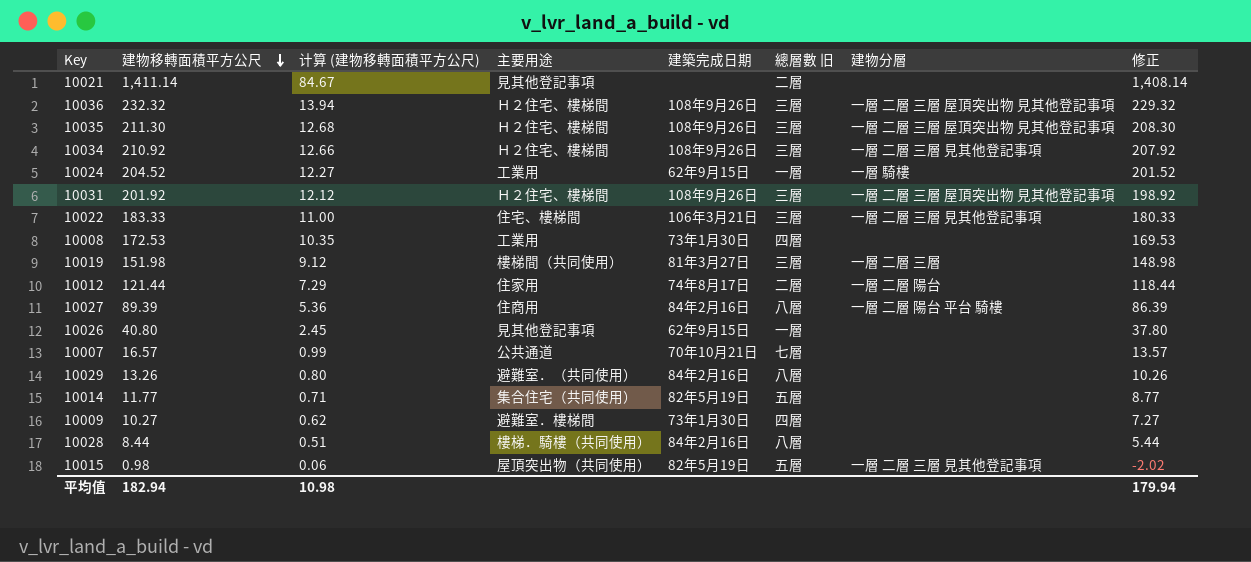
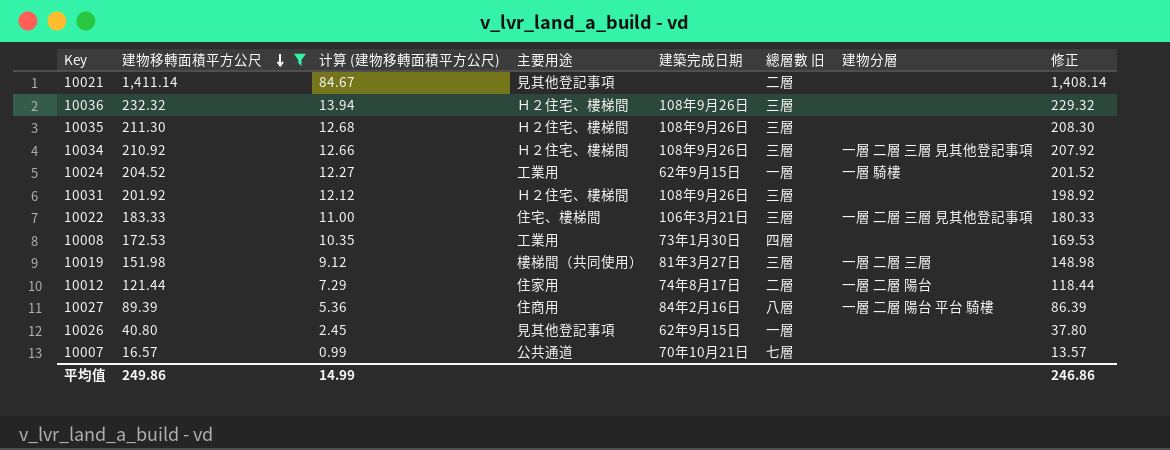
filter: none -> 建物移轉面積平方公尺 >= 16.57
10036 | 建物分層: 一層 二層 三層 屋頂突出物 見其他登記事項 -> none
10035 | 建物分層: 一層 二層 三層 屋頂突出物 見其他登記事項 -> none
10031 | 建物分層: 一層 二層 三層 屋頂突出物 見其他登記事項 -> none
平均值 | 建物移轉面積平方公尺: 182.94 -> 249.86
平均值 | 计算 (建物移轉面積平方公尺): 10.98 -> 14.99
平均值 | 修正: 179.94 -> 246.86

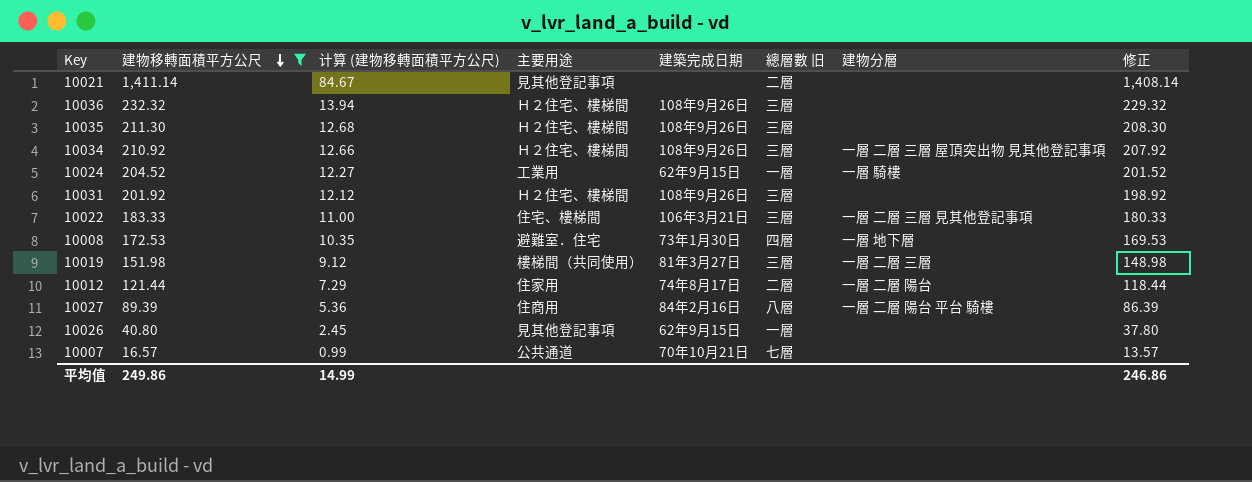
10034 | 建物分層: 一層 二層 三層 見其他登記事項 -> 一層 二層 三層 屋頂突出物 見其他登記事項
10008 | 主要用途: 工業用 -> 避難室．住宅
10008 | 建物分層: none -> 一層 地下層

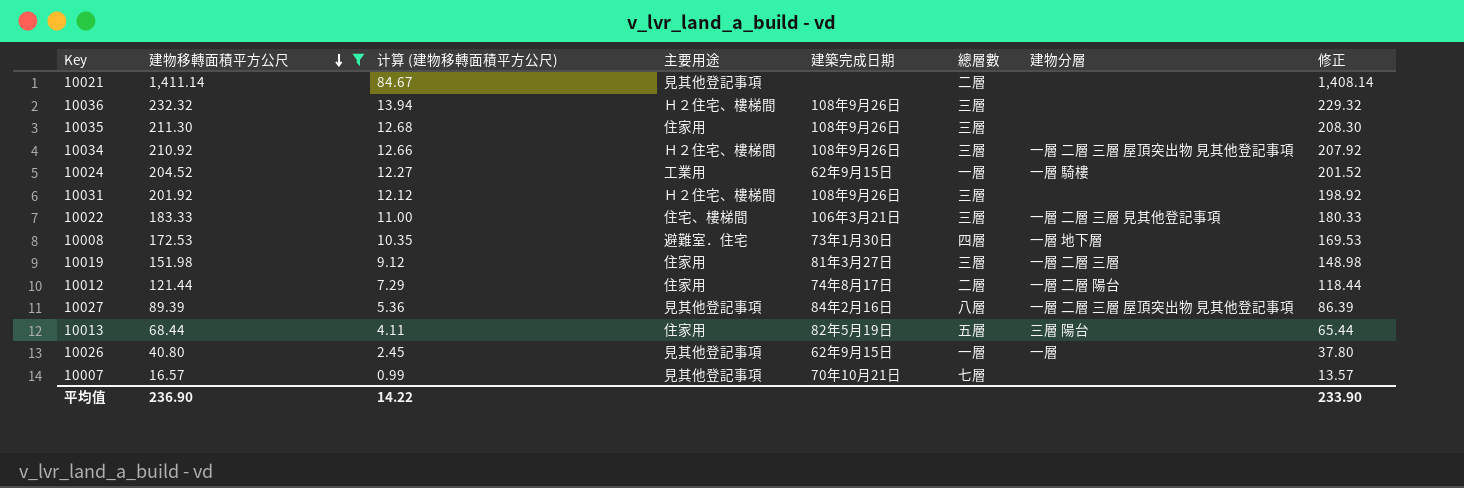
column name: 總層數 旧 -> 總層數
10035 | 主要用途: Ｈ２住宅、樓梯間 -> 住家用
10019 | 主要用途: 樓梯間（共同使用） -> 住家用
10027 | 主要用途: 住商用 -> 見其他登記事項
10027 | 建物分層: 一層 二層 陽台 平台 騎樓 -> 一層 二層 三層 屋頂突出物 見其他登記事項
row 10013: none -> 68.44 | 4.11 | 住家用 | 82年5月19日 | 五層 | 三層 陽台 | 65.44
10026 | 建物分層: none -> 一層
10007 | 主要用途: 公共通道 -> 見其他登記事項
平均值 | 建物移轉面積平方公尺: 249.86 -> 236.90
平均值 | 计算 (建物移轉面積平方公尺): 14.99 -> 14.22
平均值 | 修正: 246.86 -> 233.90

